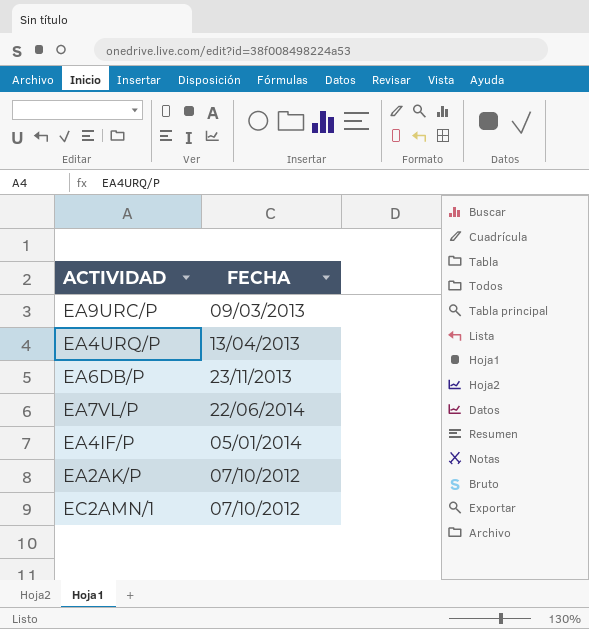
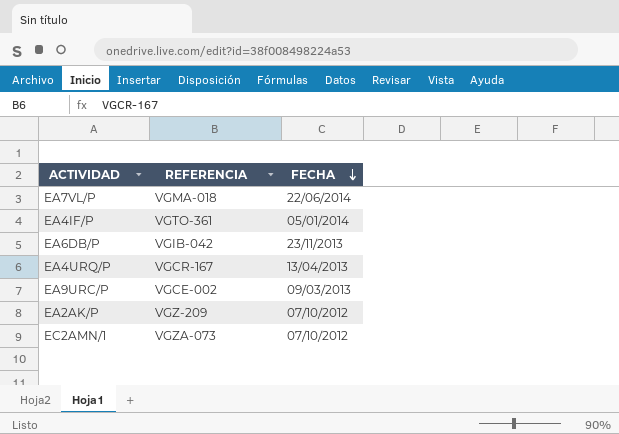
row order: none -> FECHA descending
column REFERENCIA | position: none -> 2

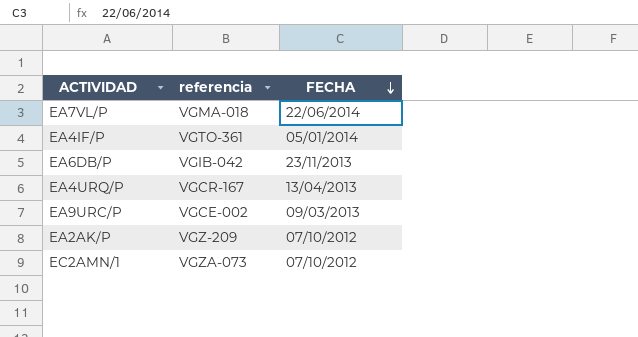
column name: REFERENCIA -> referencia

